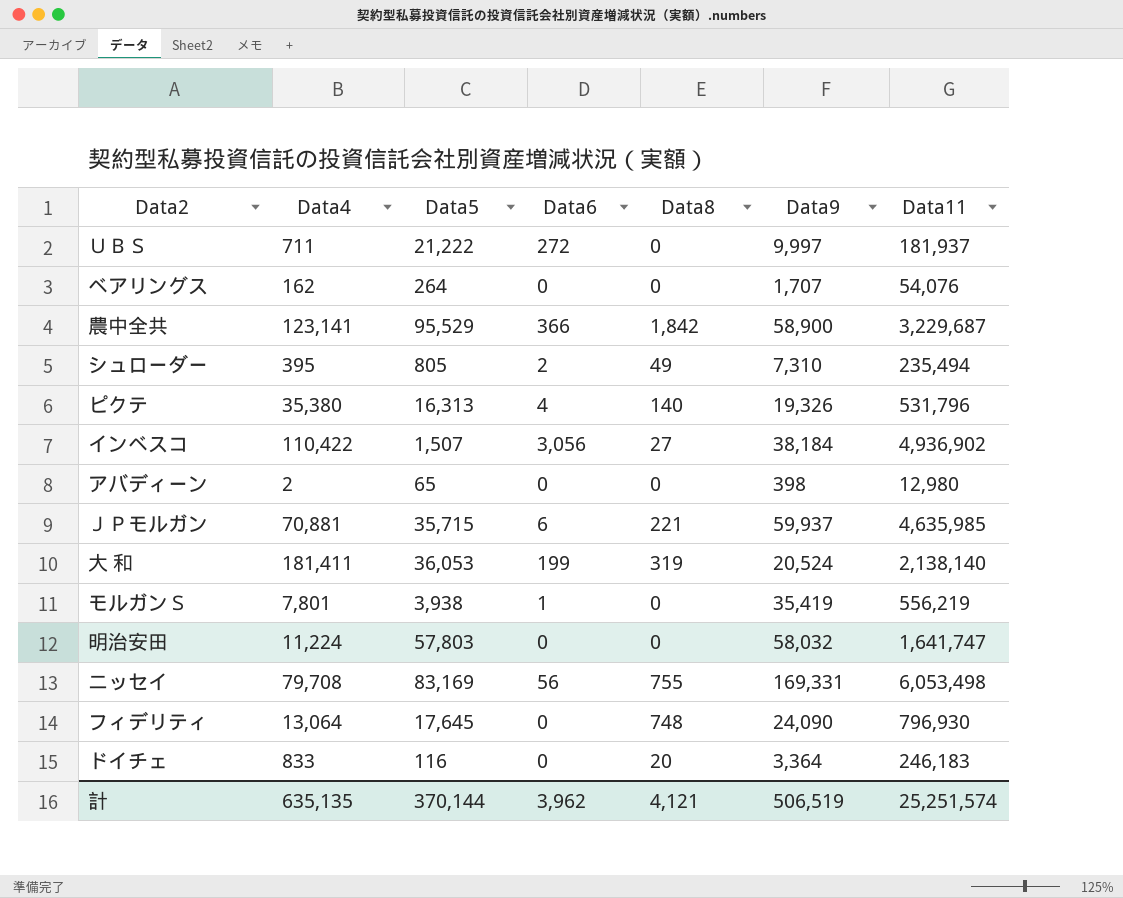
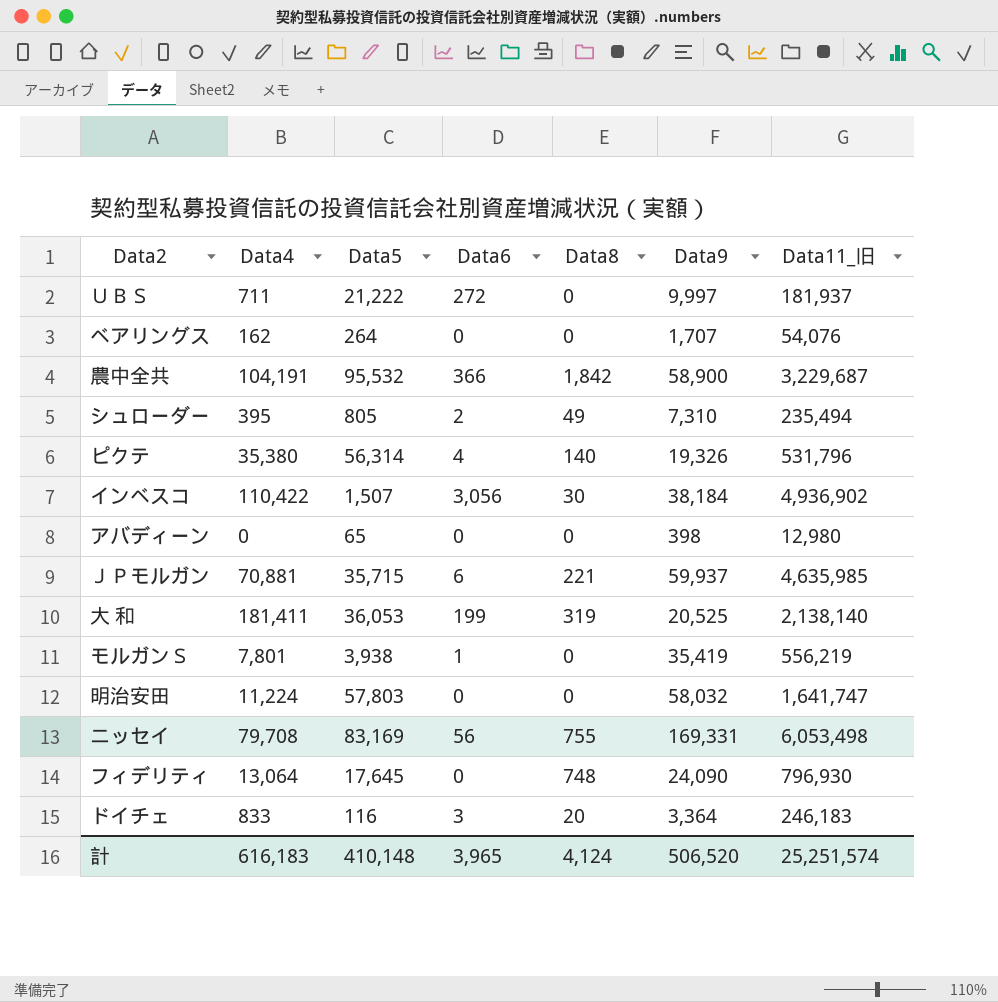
column name: Data11 -> Data11_旧
農中全共 | Data4: 123,141 -> 104,191
農中全共 | Data5: 95,529 -> 95,532
ピクテ | Data5: 16,313 -> 56,314
インベスコ | Data8: 27 -> 30
アバディーン | Data4: 2 -> 0
大 和 | Data9: 20,524 -> 20,525
ドイチェ | Data6: 0 -> 3
計 | Data4: 635,135 -> 616,183
計 | Data5: 370,144 -> 410,148
計 | Data6: 3,962 -> 3,965
計 | Data8: 4,121 -> 4,124
計 | Data9: 506,519 -> 506,520

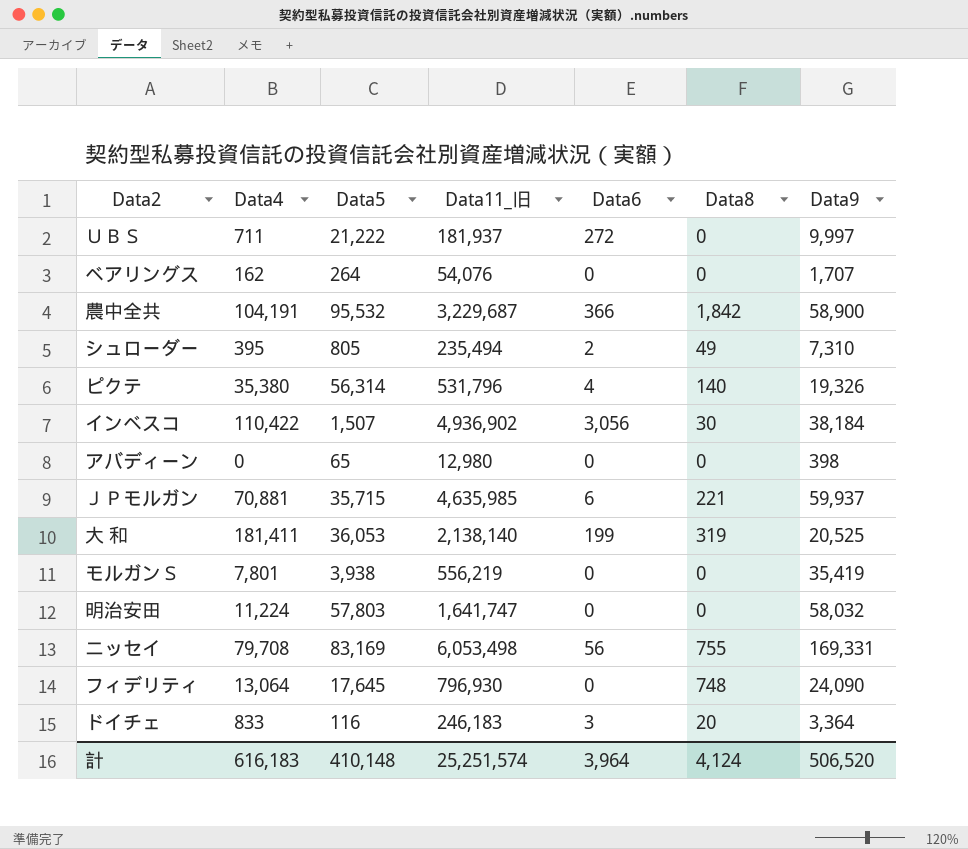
column Data11_旧 | position: 7 -> 4
モルガンＳ | Data6: 1 -> 0
計 | Data6: 3,965 -> 3,964

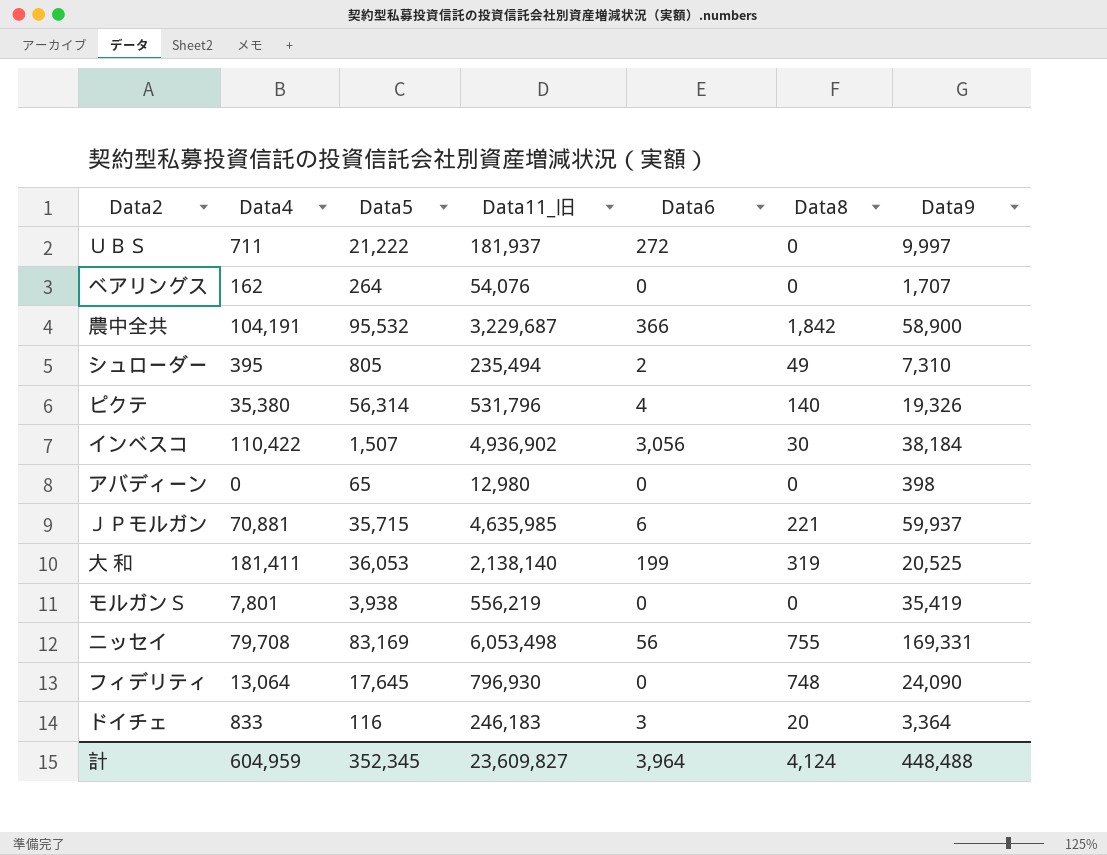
row 明治安田: 11,224 | 57,803 | 1,641,747 | 0 | 0 | 58,032 -> none
計 | Data4: 616,183 -> 604,959
計 | Data5: 410,148 -> 352,345
計 | Data11_旧: 25,251,574 -> 23,609,827
計 | Data9: 506,520 -> 448,488

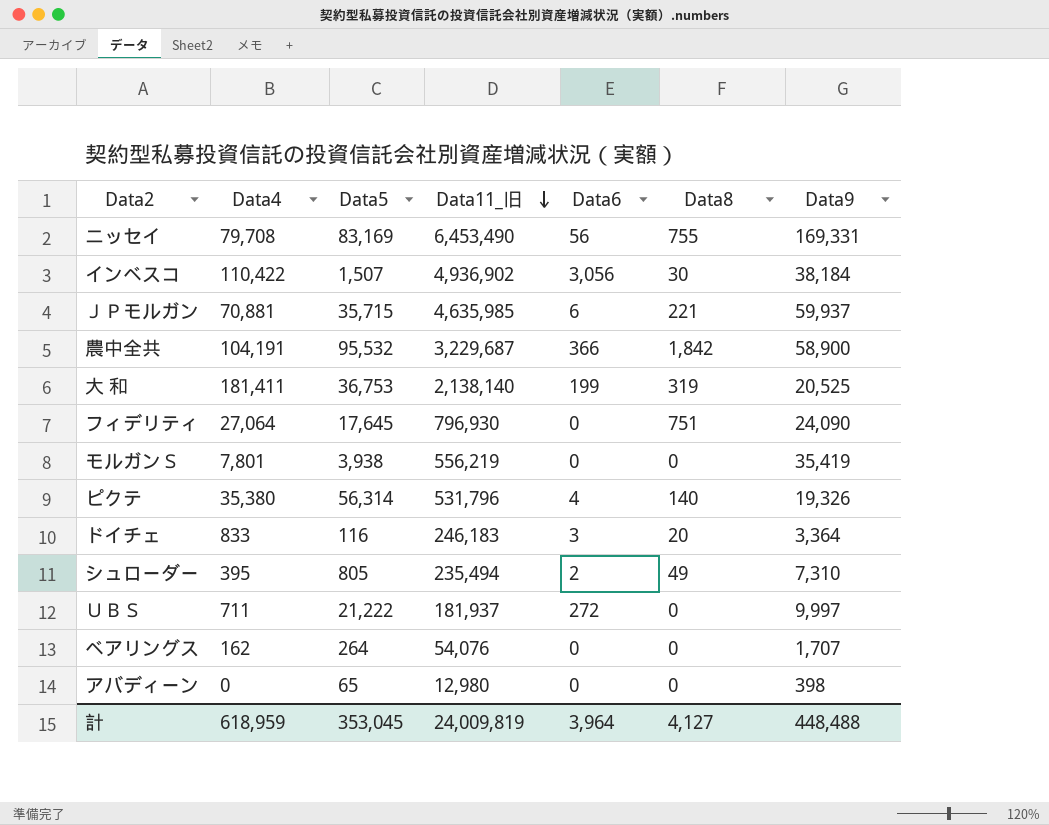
row order: none -> Data11_旧 descending
ニッセイ | Data11_旧: 6,053,498 -> 6,453,490
大 和 | Data5: 36,053 -> 36,753
フィデリティ | Data4: 13,064 -> 27,064
フィデリティ | Data8: 748 -> 751
計 | Data4: 604,959 -> 618,959
計 | Data5: 352,345 -> 353,045
計 | Data11_旧: 23,609,827 -> 24,009,819
計 | Data8: 4,124 -> 4,127

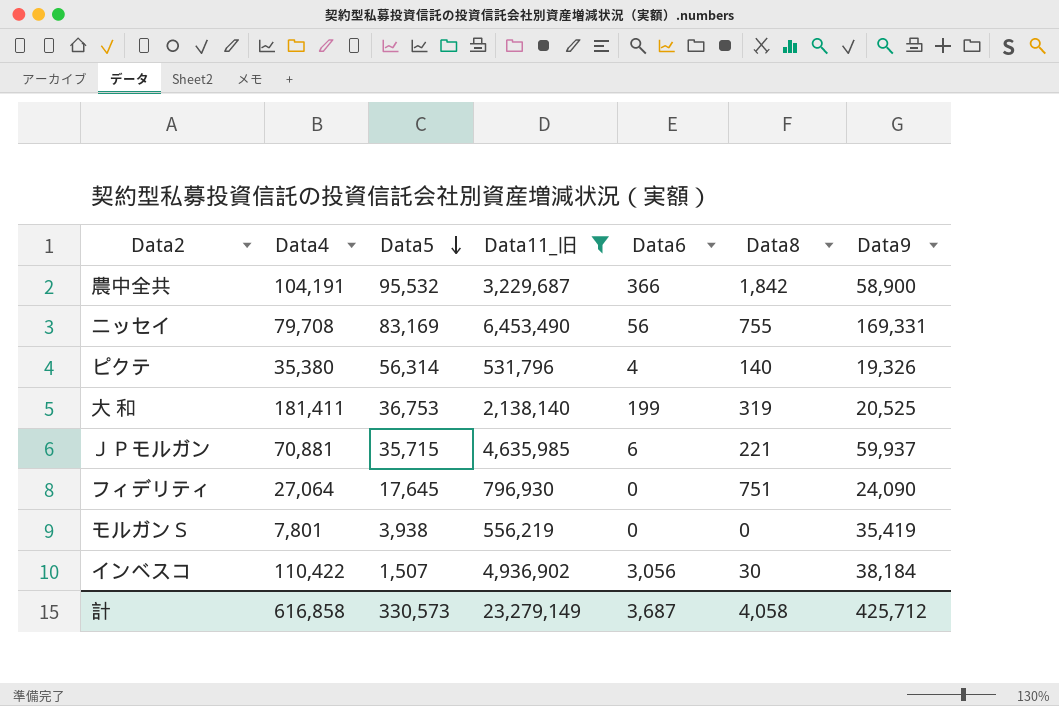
filter: none -> Data11_旧 >= 531,796
row order: Data11_旧 descending -> Data5 descending
計 | Data4: 618,959 -> 616,858
計 | Data5: 353,045 -> 330,573
計 | Data11_旧: 24,009,819 -> 23,279,149
計 | Data6: 3,964 -> 3,687
計 | Data8: 4,127 -> 4,058
計 | Data9: 448,488 -> 425,712

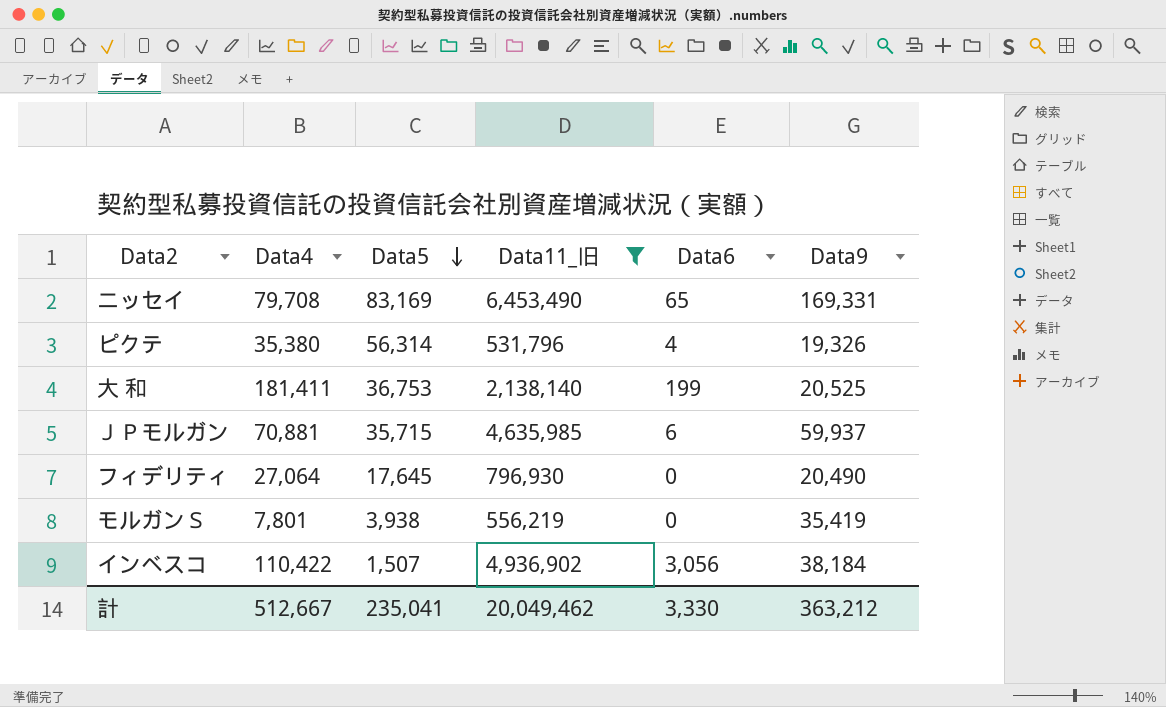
column Data8 | position: 6 -> none
row 農中全共: 104,191 | 95,532 | 3,229,687 | 366 | 1,842 | 58,900 -> none
ニッセイ | Data6: 56 -> 65
フィデリティ | Data9: 24,090 -> 20,490
計 | Data4: 616,858 -> 512,667
計 | Data5: 330,573 -> 235,041
計 | Data11_旧: 23,279,149 -> 20,049,462
計 | Data6: 3,687 -> 3,330
計 | Data9: 425,712 -> 363,212

